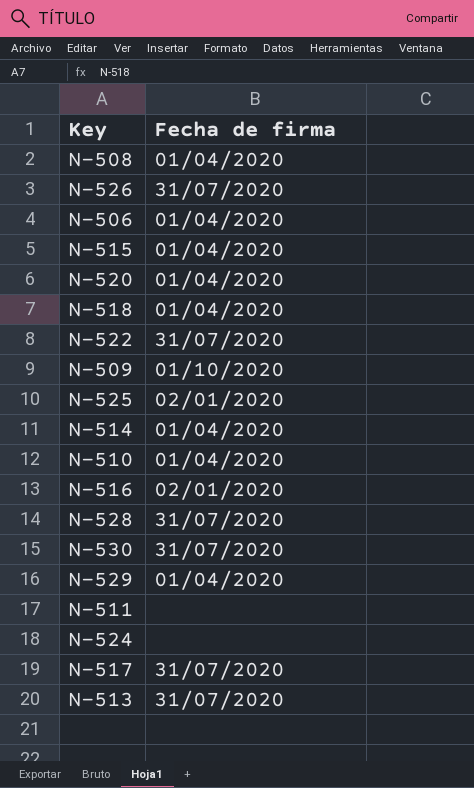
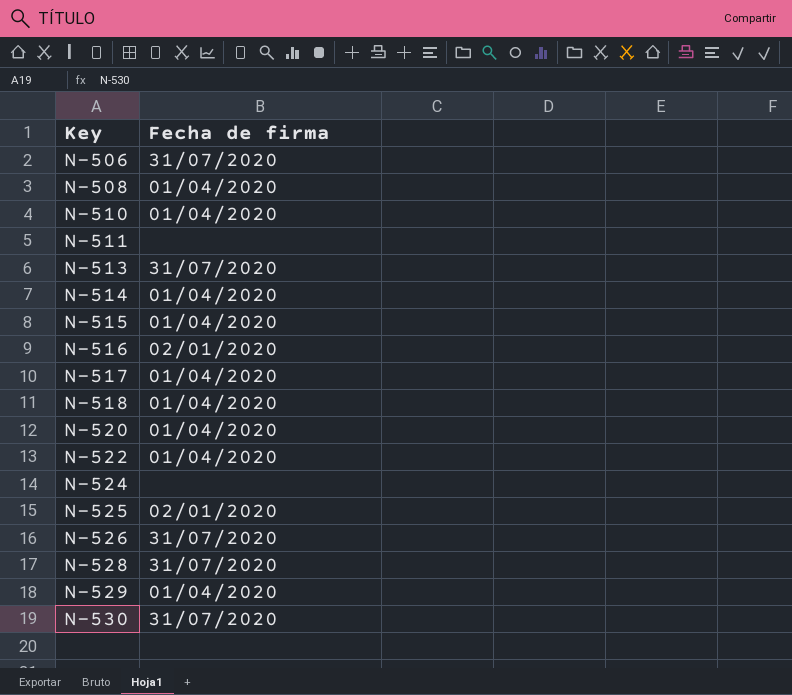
row order: none -> Key ascending
row N-509: 01/10/2020 -> none
N-506 | Fecha de firma: 01/04/2020 -> 31/07/2020
N-517 | Fecha de firma: 31/07/2020 -> 01/04/2020
N-522 | Fecha de firma: 31/07/2020 -> 01/04/2020

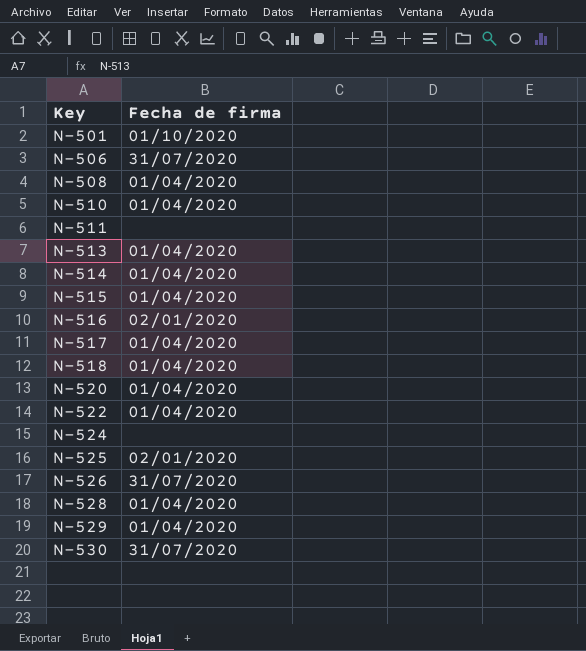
row N-501: none -> 01/10/2020
N-513 | Fecha de firma: 31/07/2020 -> 01/04/2020
N-528 | Fecha de firma: 31/07/2020 -> 01/04/2020

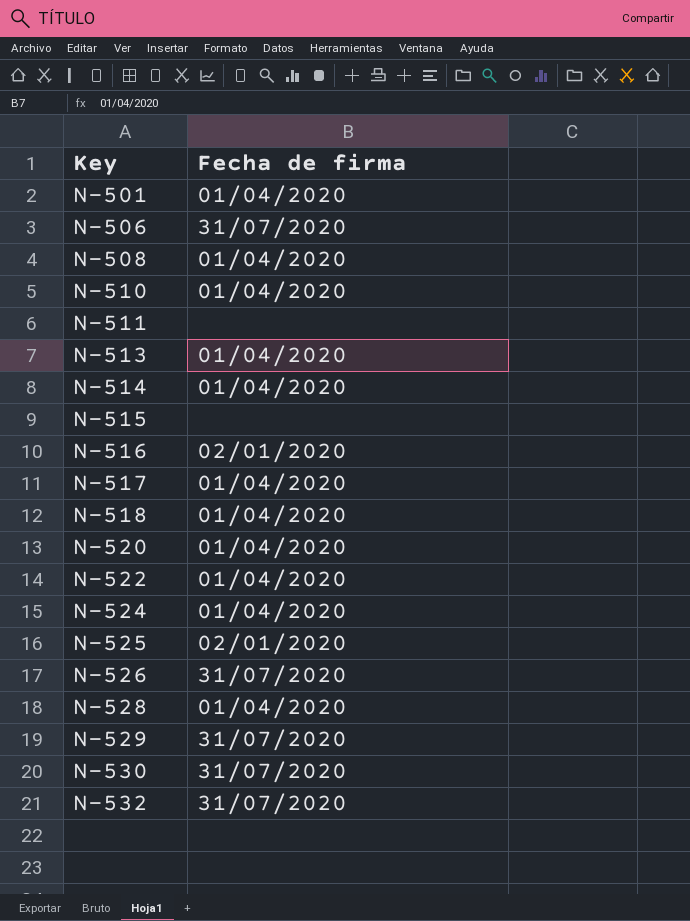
N-501 | Fecha de firma: 01/10/2020 -> 01/04/2020
N-515 | Fecha de firma: 01/04/2020 -> none
N-524 | Fecha de firma: none -> 01/04/2020
N-529 | Fecha de firma: 01/04/2020 -> 31/07/2020
row N-532: none -> 31/07/2020

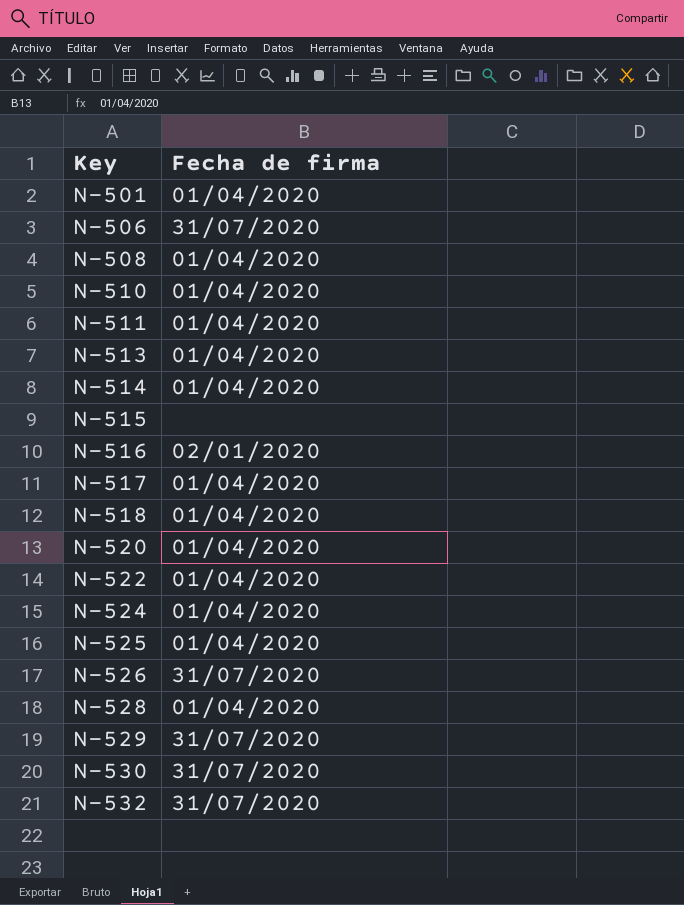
N-511 | Fecha de firma: none -> 01/04/2020
N-525 | Fecha de firma: 02/01/2020 -> 01/04/2020

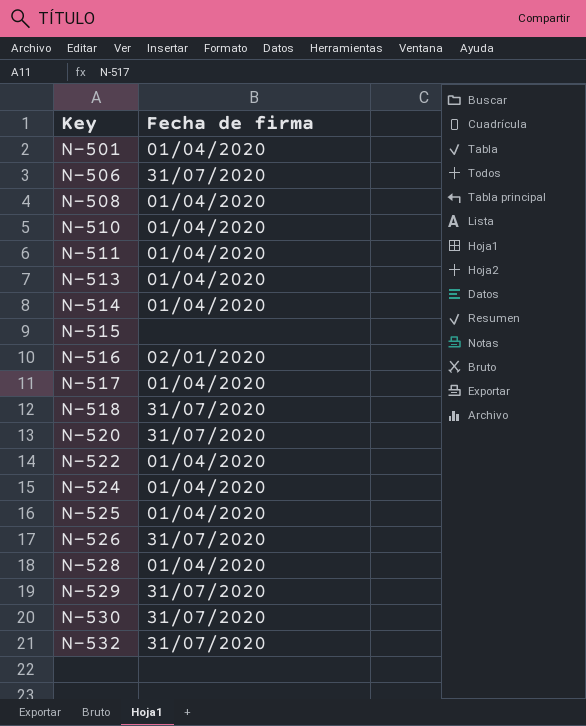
N-518 | Fecha de firma: 01/04/2020 -> 31/07/2020
N-520 | Fecha de firma: 01/04/2020 -> 31/07/2020

